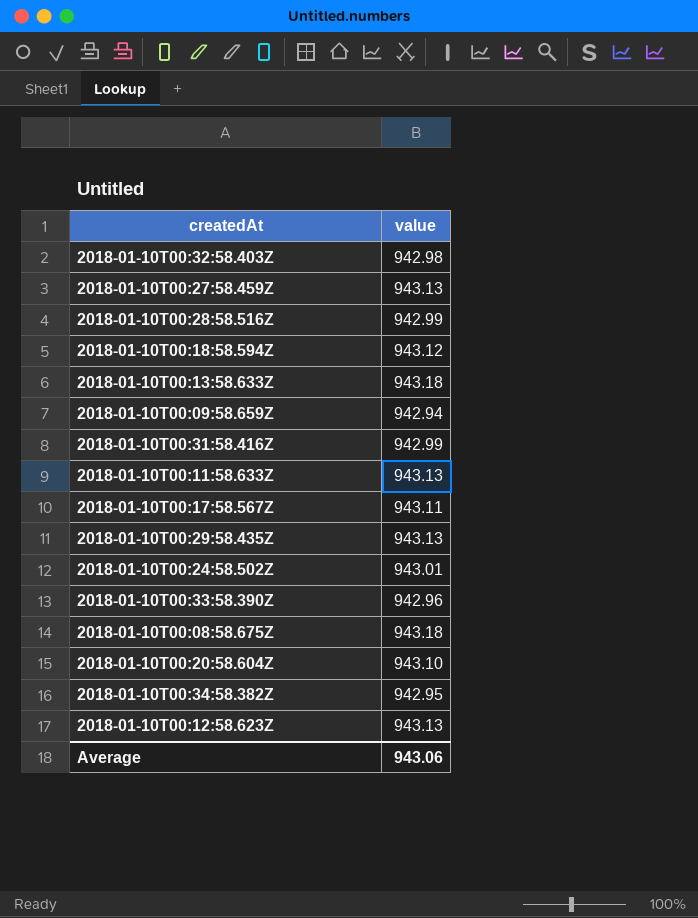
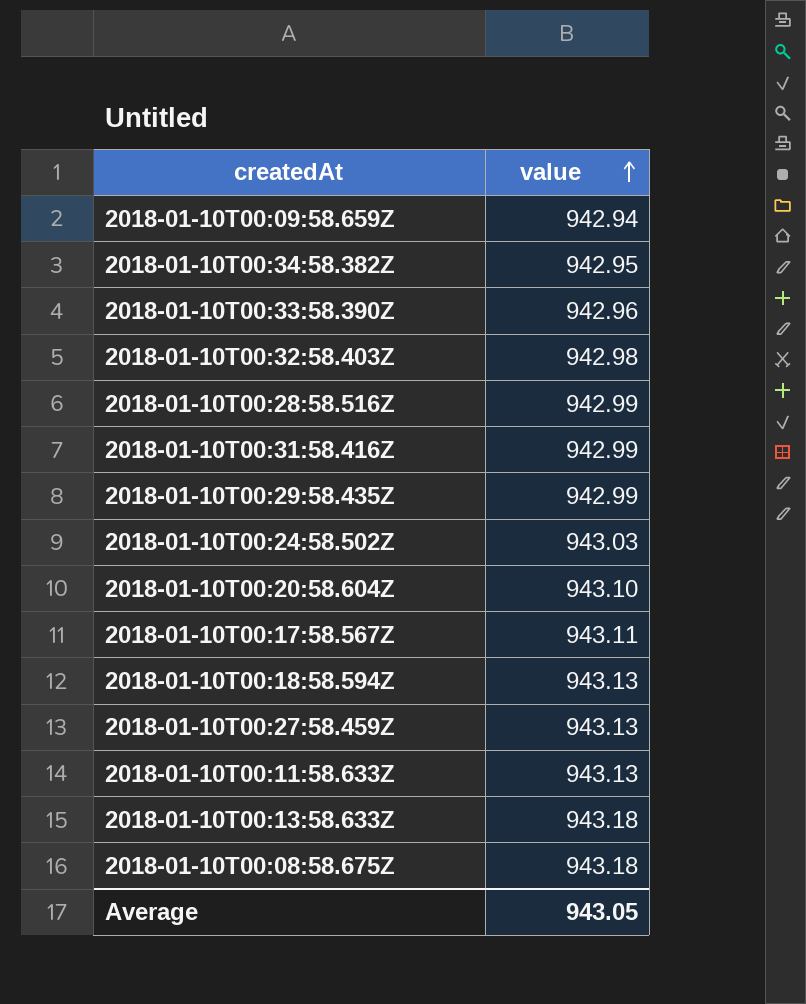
row order: none -> value ascending
row 2018-01-10T00:12:58.623Z: 943.13 -> none
2018-01-10T00:29:58.435Z | value: 943.13 -> 942.99
2018-01-10T00:24:58.502Z | value: 943.01 -> 943.03
2018-01-10T00:18:58.594Z | value: 943.12 -> 943.13
Average | value: 943.06 -> 943.05

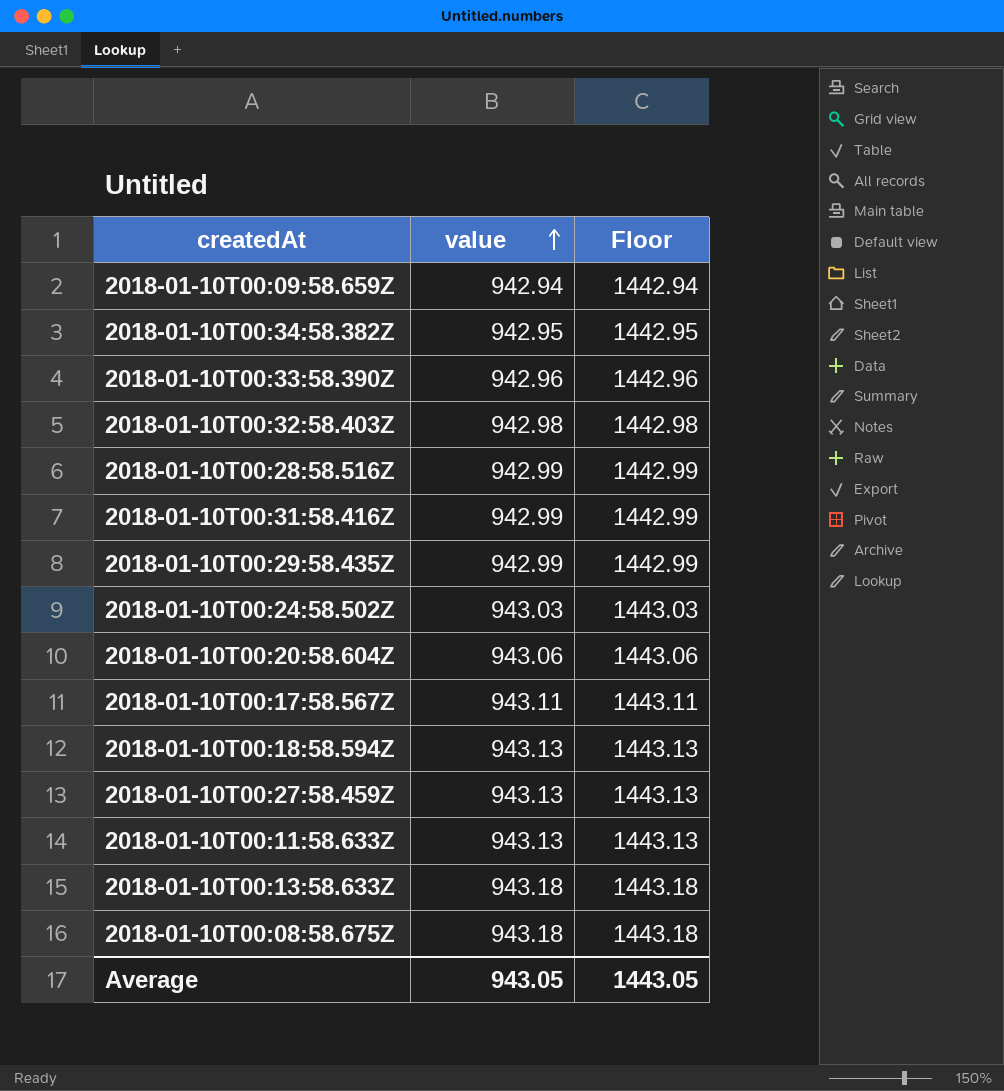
column Floor | formula: none -> [value] + 500
2018-01-10T00:20:58.604Z | value: 943.10 -> 943.06

